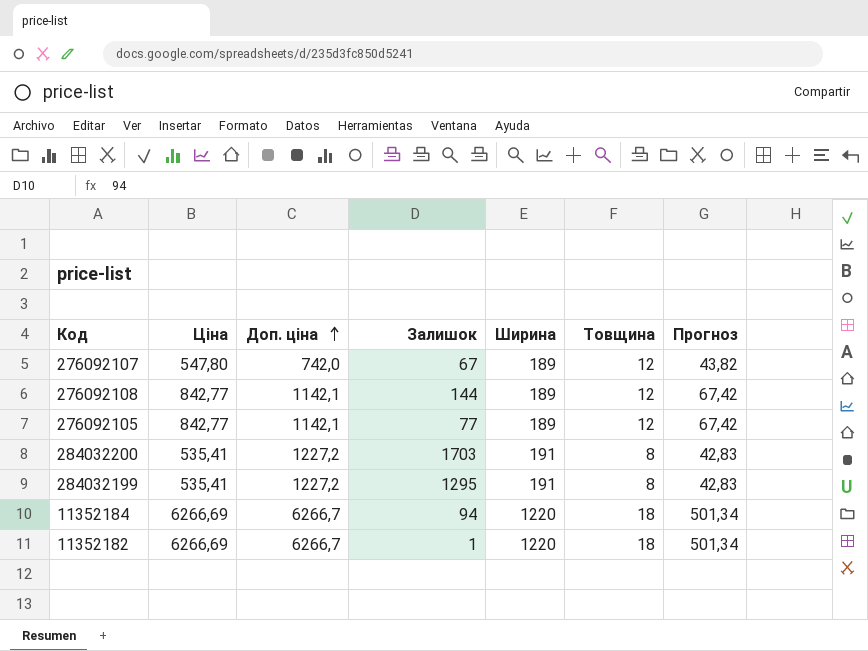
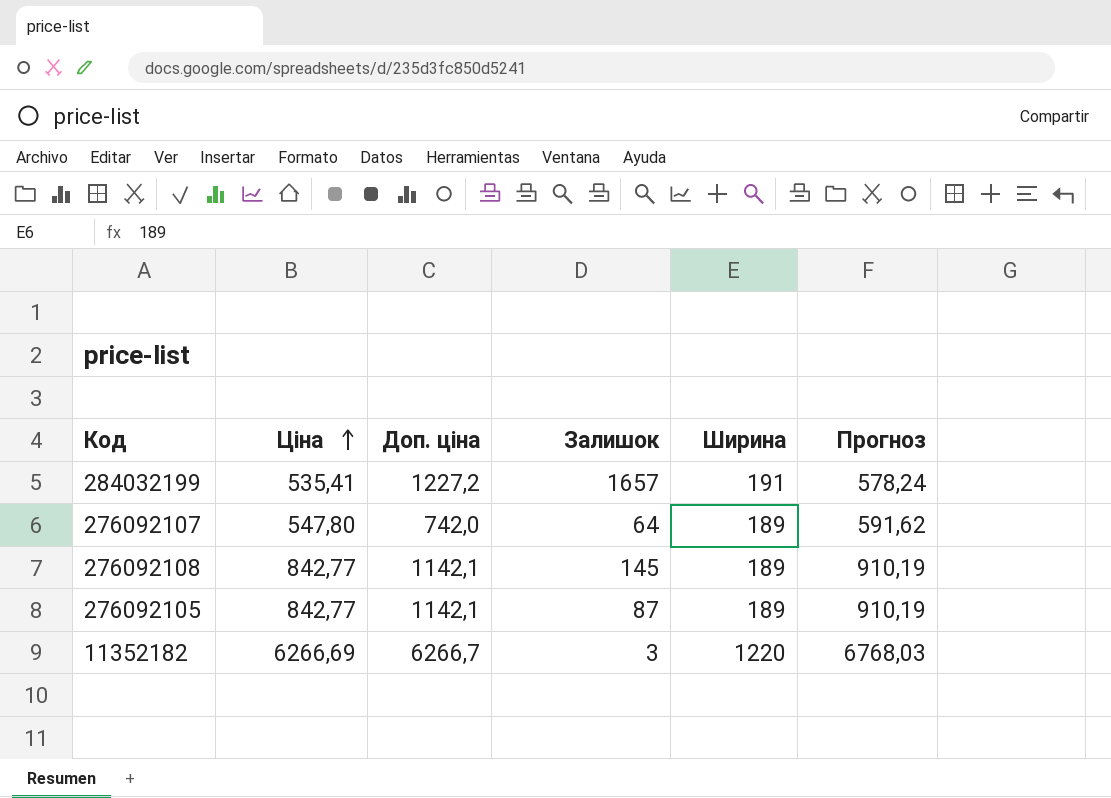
row order: Доп. ціна ascending -> Ціна ascending
column Товщина | position: 6 -> none
column Прогноз | formula: [Ціна] * 0,08 -> [Ціна] * 1,08
row 284032200: 535,41 | 1227,2 | 1703 | 191 | 8 | 42,83 -> none
row 11352184: 6266,69 | 6266,7 | 94 | 1220 | 18 | 501,34 -> none
284032199 | Залишок: 1295 -> 1657
276092107 | Залишок: 67 -> 64
276092108 | Залишок: 144 -> 145
276092105 | Залишок: 77 -> 87
11352182 | Залишок: 1 -> 3

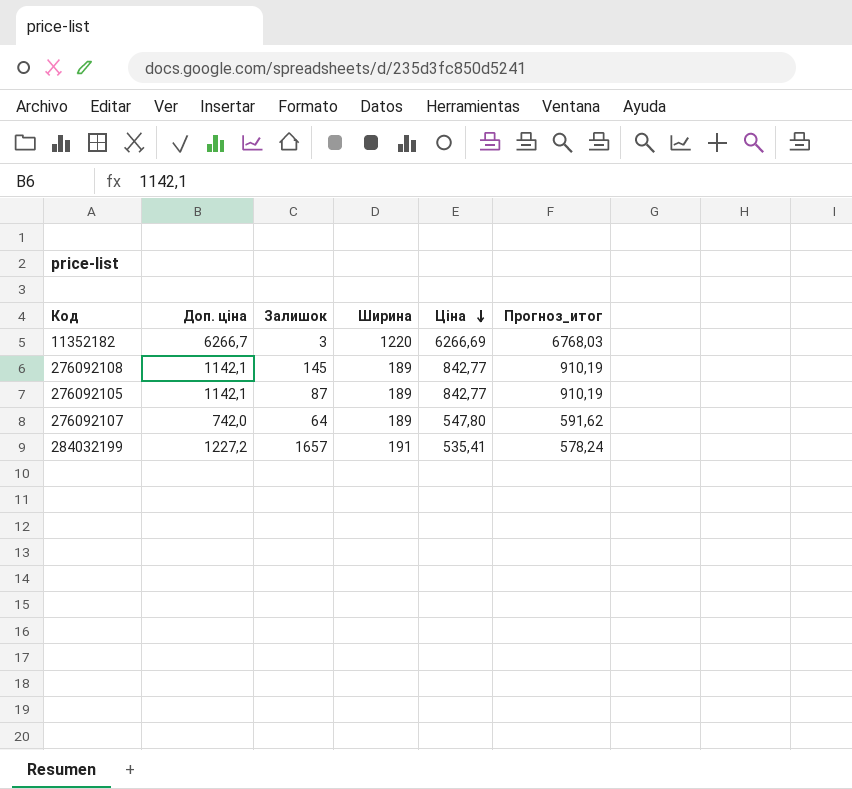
row order: Ціна ascending -> Ціна descending
column Ціна | position: 2 -> 5
column name: Прогноз -> Прогноз_итог

